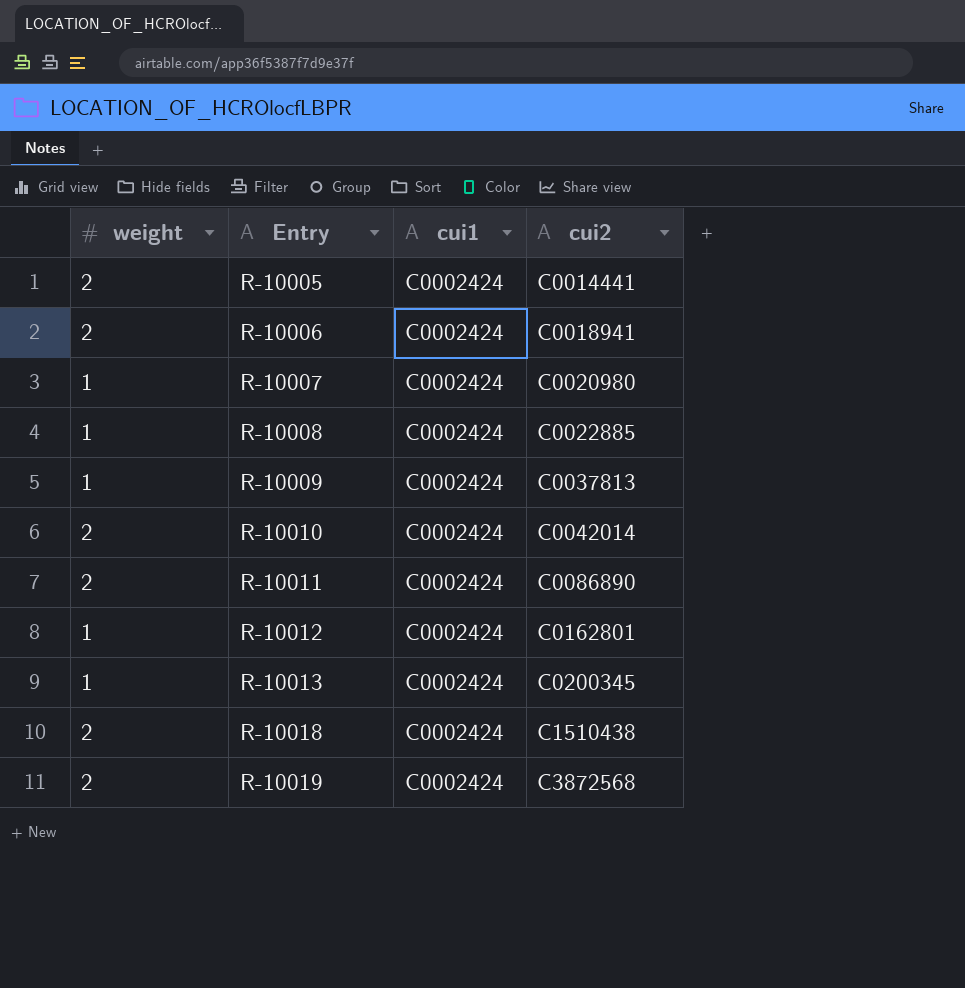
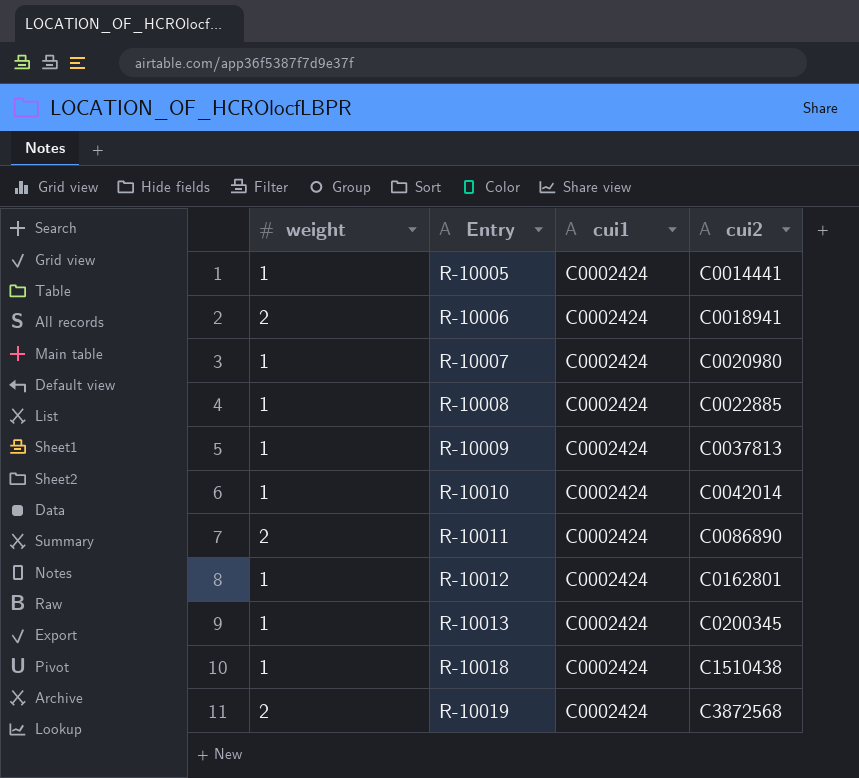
R-10005 | weight: 2 -> 1
R-10010 | weight: 2 -> 1
R-10018 | weight: 2 -> 1

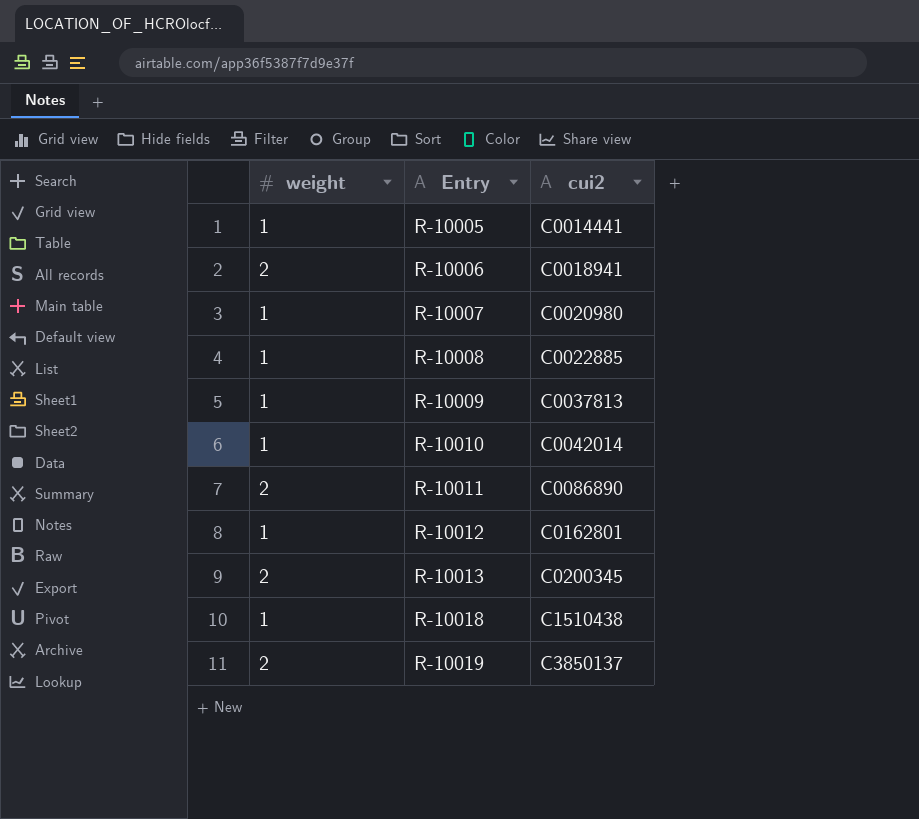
column cui1 | position: 3 -> none
R-10013 | weight: 1 -> 2
R-10019 | cui2: C3872568 -> C3850137

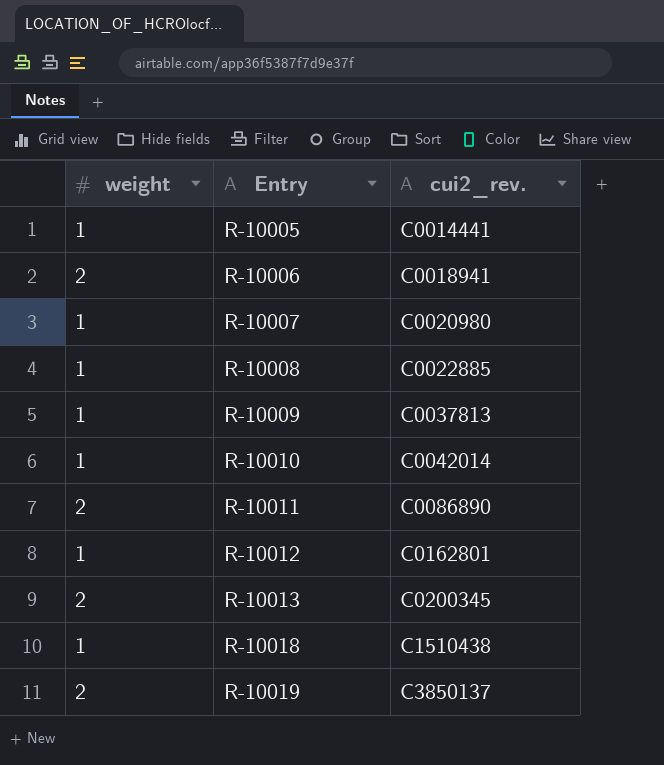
column name: cui2 -> cui2_rev.

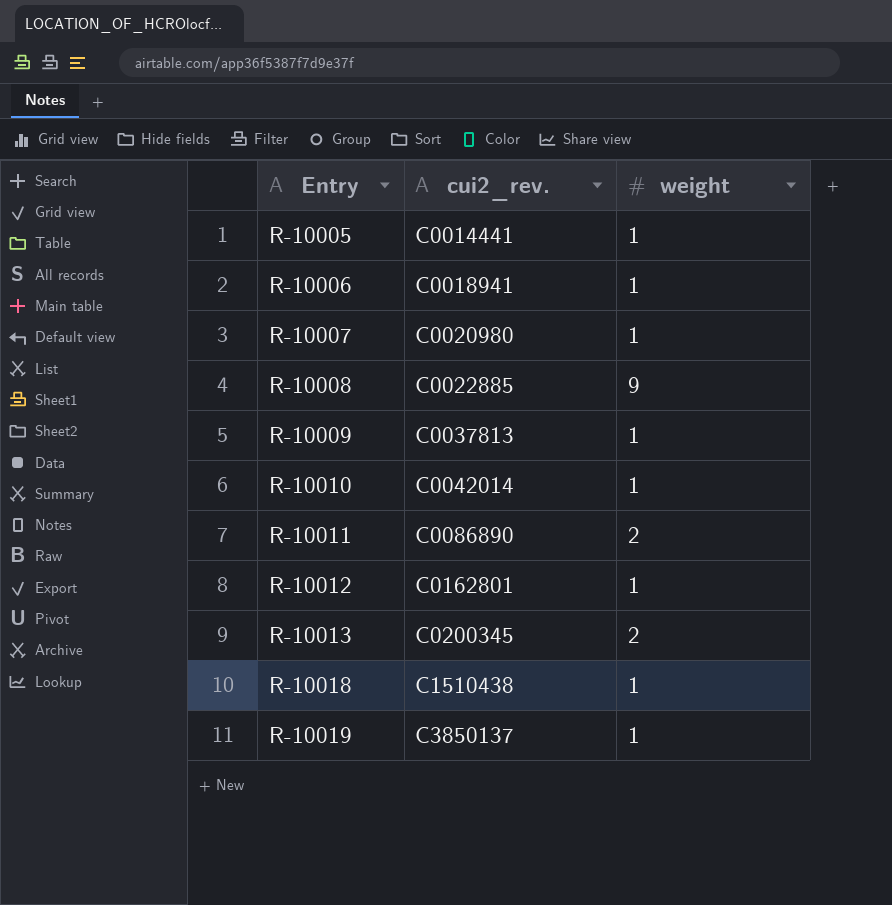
column weight | position: 1 -> 3
R-10006 | weight: 2 -> 1
R-10008 | weight: 1 -> 9
R-10019 | weight: 2 -> 1

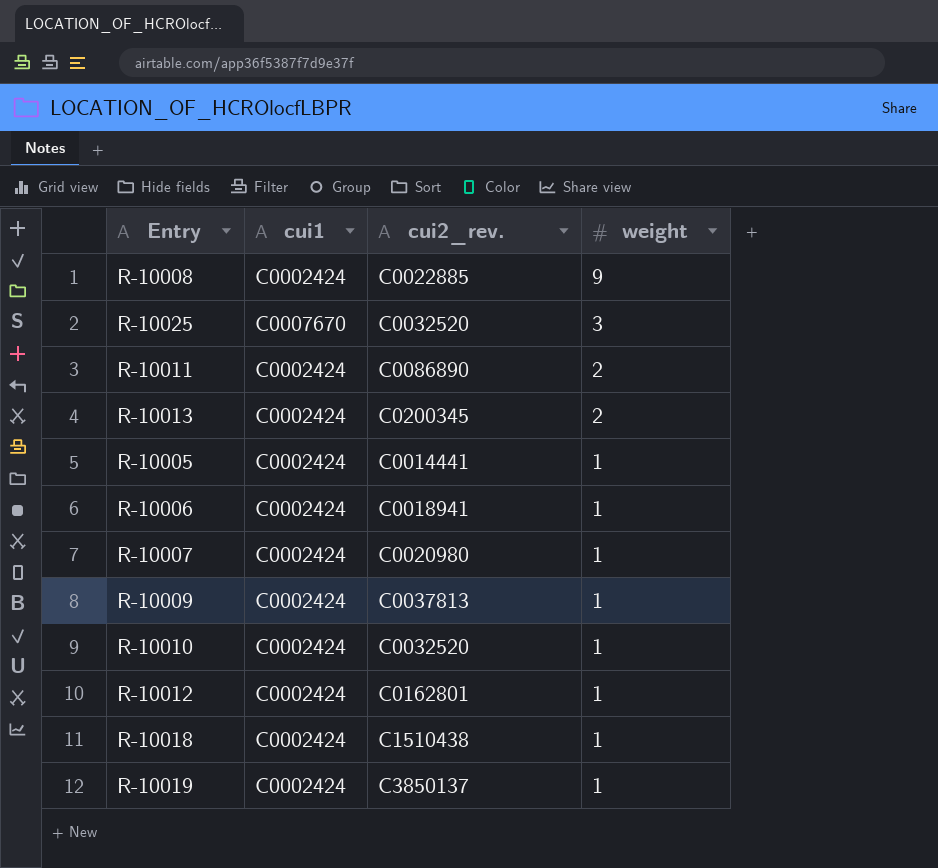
row order: Entry ascending -> weight descending
column cui1 | position: none -> 2
row R-10025: none -> C0007670 | C0032520 | 3
R-10010 | cui2_rev.: C0042014 -> C0032520

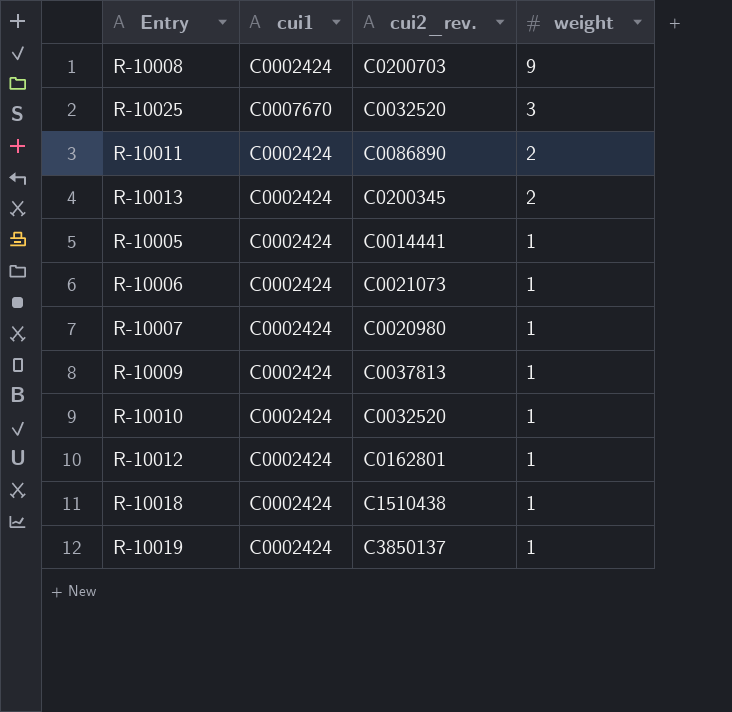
R-10008 | cui2_rev.: C0022885 -> C0200703
R-10006 | cui2_rev.: C0018941 -> C0021073

